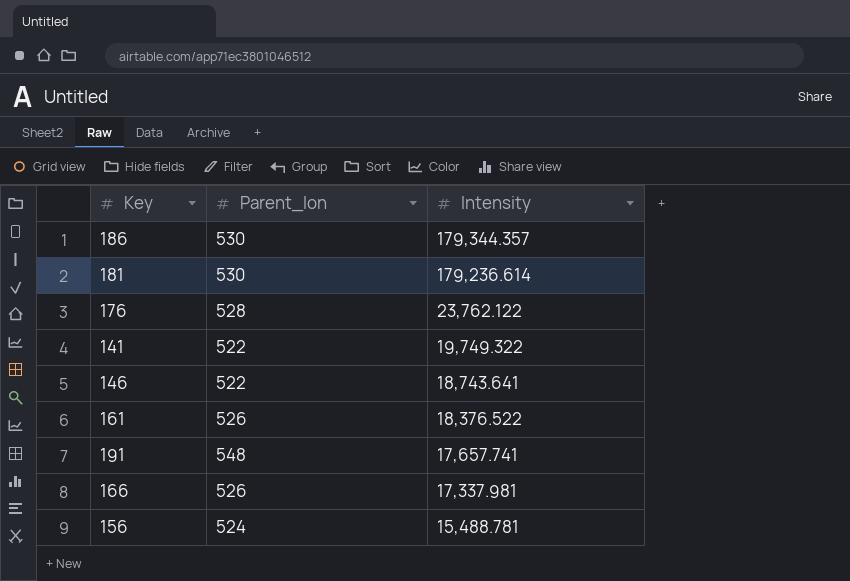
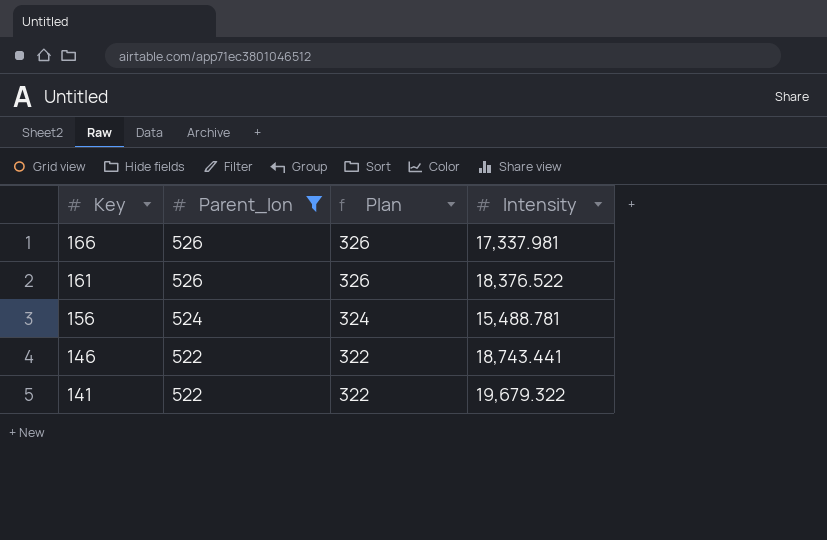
filter: none -> Parent_Ion <= 526
row order: Intensity descending -> Key descending
column Plan | formula: none -> [Parent_Ion] - 200
146 | Intensity: 18,743.641 -> 18,743.441
141 | Intensity: 19,749.322 -> 19,679.322

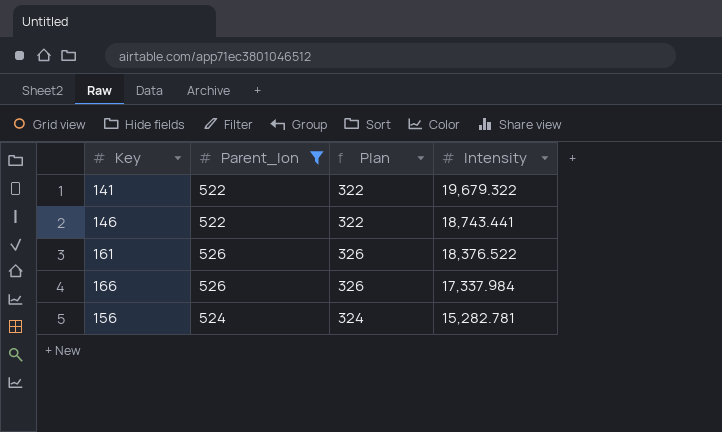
row order: Key descending -> Intensity descending
166 | Intensity: 17,337.981 -> 17,337.984
156 | Intensity: 15,488.781 -> 15,282.781

